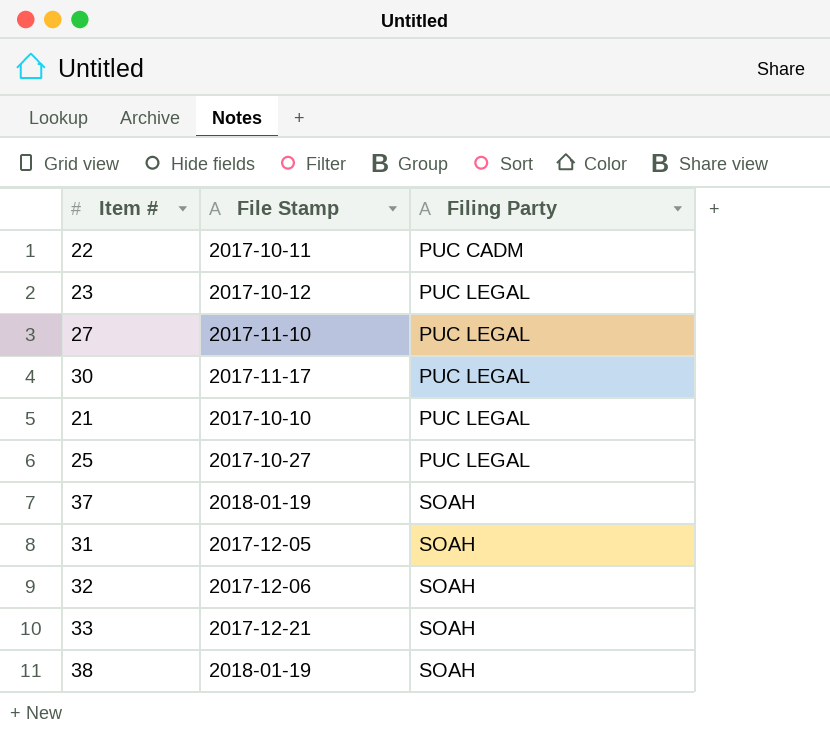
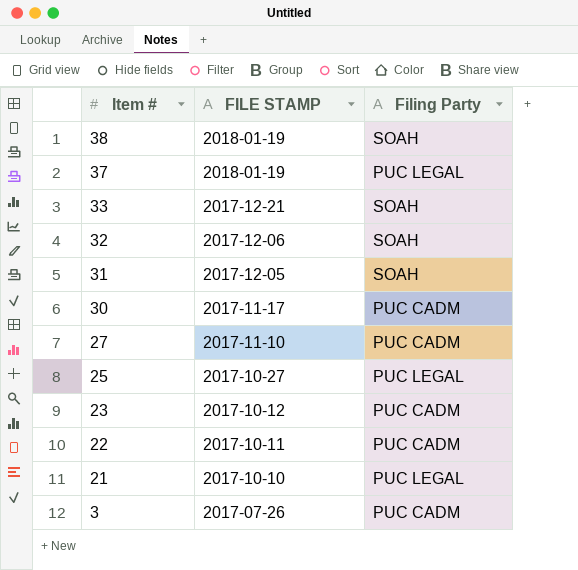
row order: Filing Party ascending -> Item # descending
column name: File Stamp -> FILE STAMP
37 | Filing Party: SOAH -> PUC LEGAL
30 | Filing Party: PUC LEGAL -> PUC CADM
27 | Filing Party: PUC LEGAL -> PUC CADM
23 | Filing Party: PUC LEGAL -> PUC CADM
row 3: none -> 2017-07-26 | PUC CADM

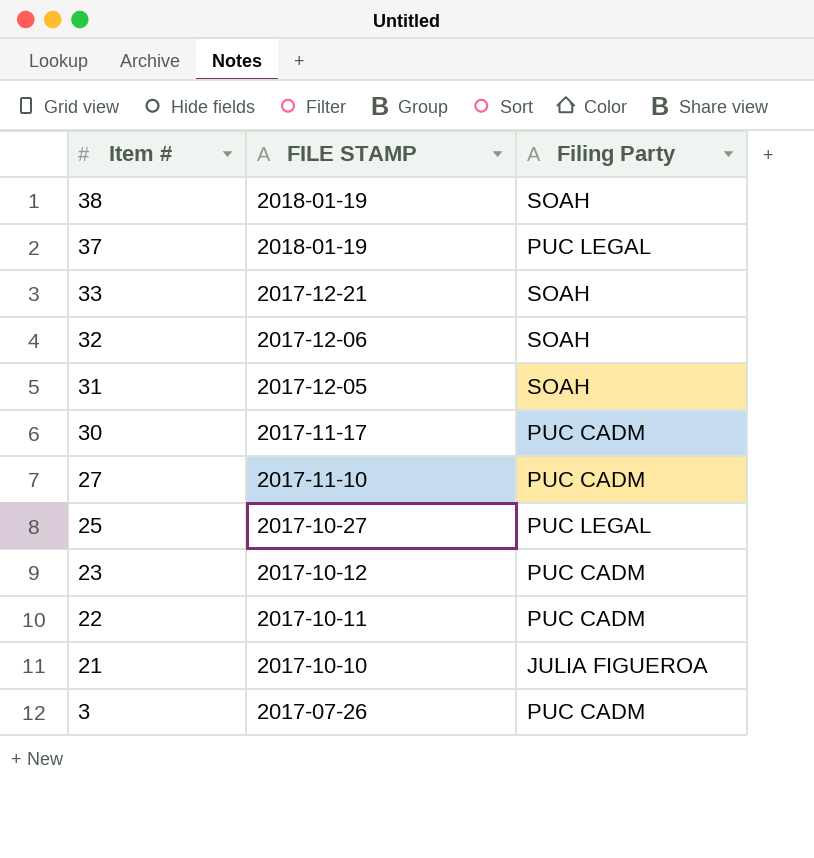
21 | Filing Party: PUC LEGAL -> JULIA FIGUEROA

